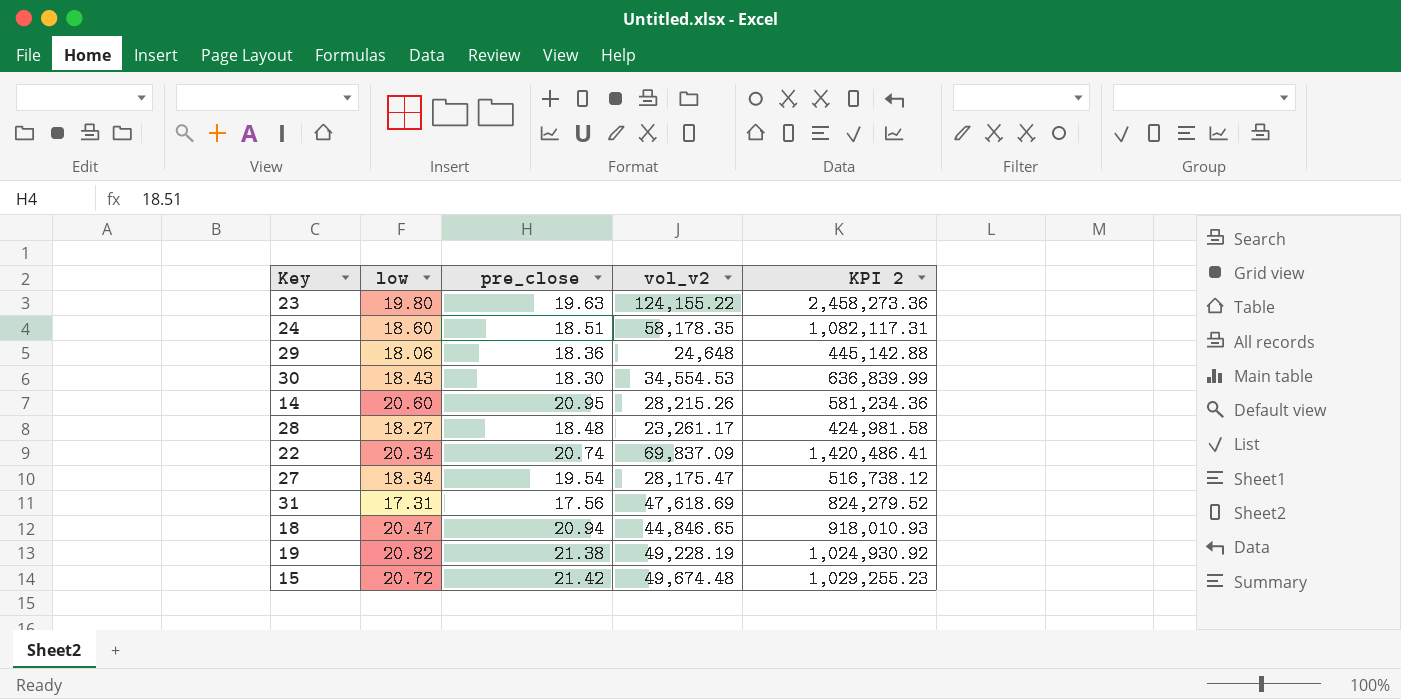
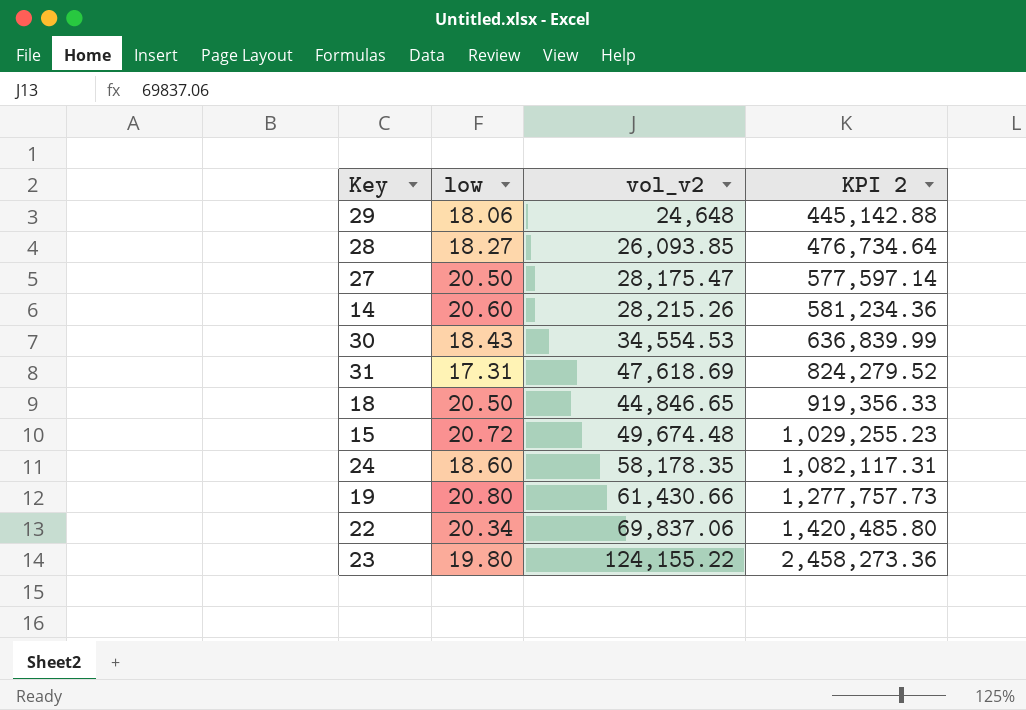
row order: none -> KPI 2 ascending
column pre_close | position: 3 -> none
28 | vol_v2: 23,261.17 -> 26,093.85
28 | KPI 2: 424,981.58 -> 476,734.64
27 | low: 18.34 -> 20.50
27 | KPI 2: 516,738.12 -> 577,597.14
18 | low: 20.47 -> 20.50
18 | KPI 2: 918,010.93 -> 919,356.33
19 | low: 20.82 -> 20.80
19 | vol_v2: 49,228.19 -> 61,430.66
19 | KPI 2: 1,024,930.92 -> 1,277,757.73
22 | vol_v2: 69,837.09 -> 69,837.06
22 | KPI 2: 1,420,486.41 -> 1,420,485.80

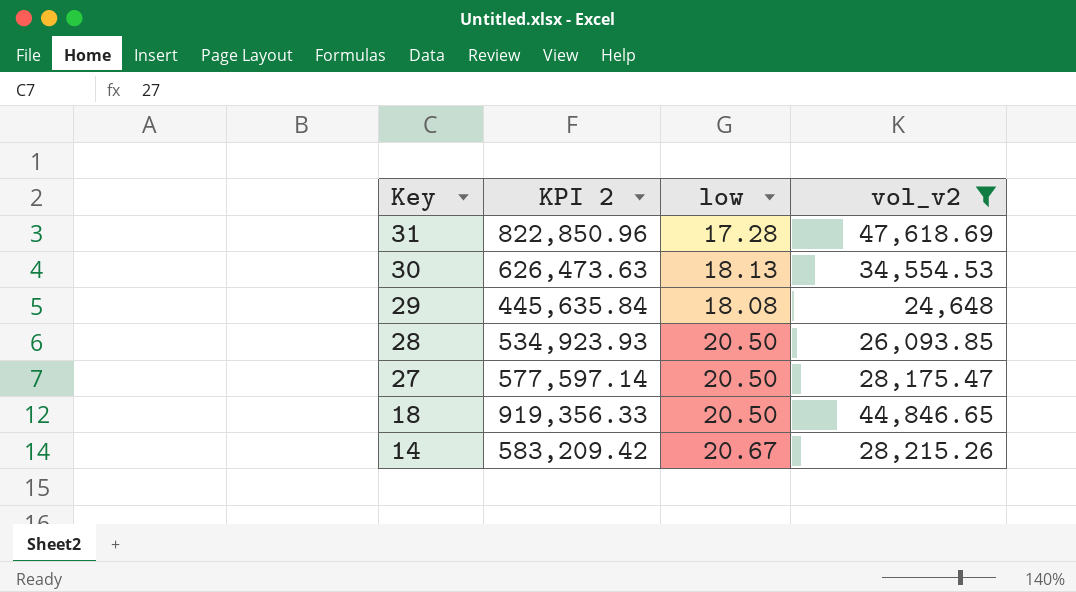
filter: none -> vol_v2 <= 47,618.69
row order: KPI 2 ascending -> Key descending
column KPI 2 | position: 4 -> 2
31 | KPI 2: 824,279.52 -> 822,850.96
31 | low: 17.31 -> 17.28
30 | KPI 2: 636,839.99 -> 626,473.63
30 | low: 18.43 -> 18.13
29 | KPI 2: 445,142.88 -> 445,635.84
29 | low: 18.06 -> 18.08
28 | KPI 2: 476,734.64 -> 534,923.93
28 | low: 18.27 -> 20.50
14 | KPI 2: 581,234.36 -> 583,209.42
14 | low: 20.60 -> 20.67

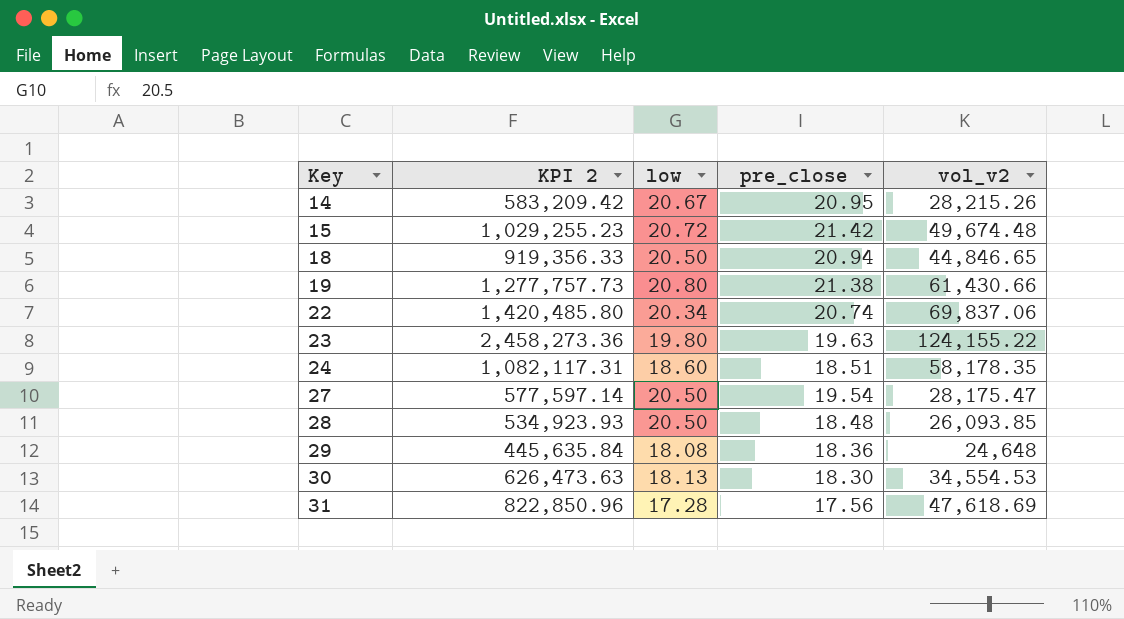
filter: vol_v2 <= 47,618.69 -> none
row order: Key descending -> Key ascending
column pre_close | position: none -> 4

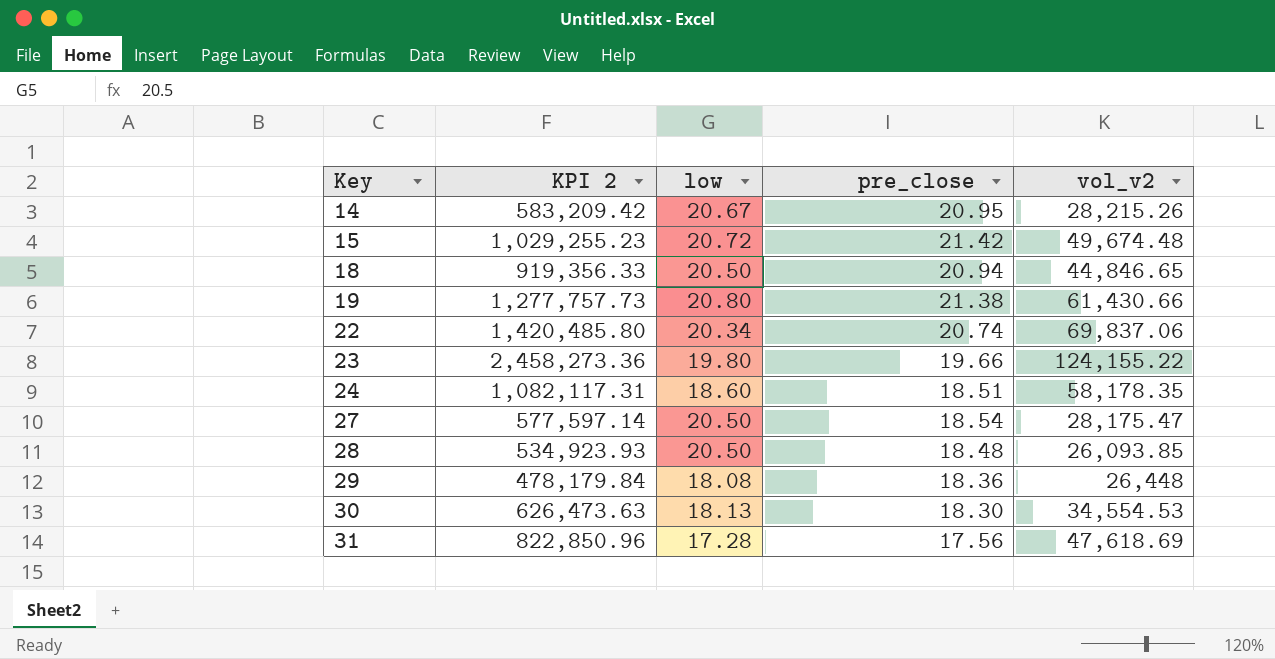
23 | pre_close: 19.63 -> 19.66
27 | pre_close: 19.54 -> 18.54
29 | KPI 2: 445,635.84 -> 478,179.84
29 | vol_v2: 24,648 -> 26,448

